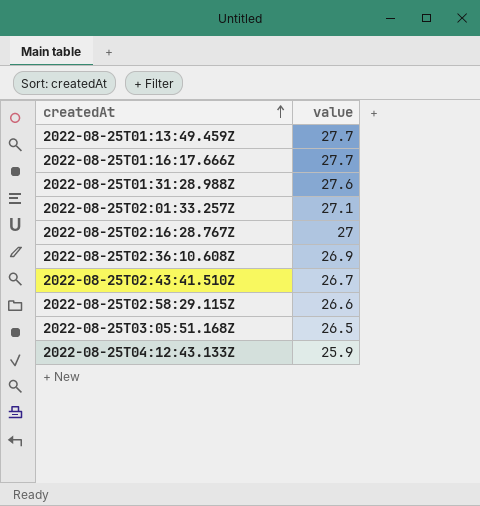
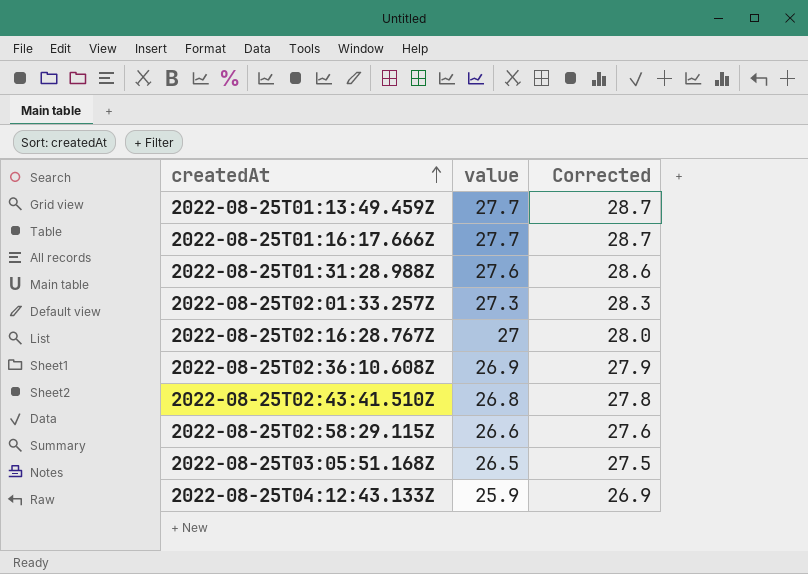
column Corrected | formula: none -> [value] + 1
2022-08-25T02:01:33.257Z | value: 27.1 -> 27.3
2022-08-25T02:43:41.510Z | value: 26.7 -> 26.8

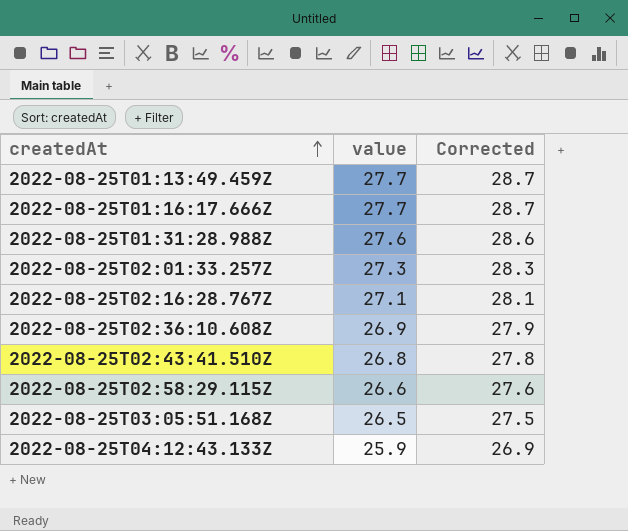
2022-08-25T02:16:28.767Z | value: 27 -> 27.1
2022-08-25T02:16:28.767Z | Corrected: 28.0 -> 28.1

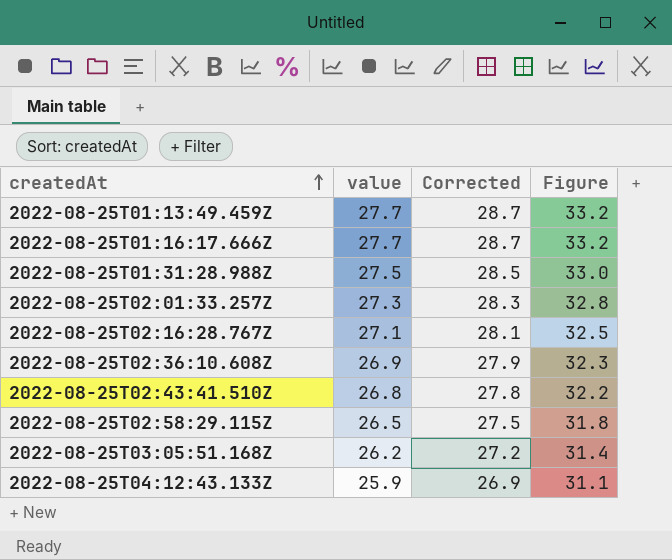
column Figure | formula: none -> [value] * 1.2
2022-08-25T01:31:28.988Z | value: 27.6 -> 27.5
2022-08-25T01:31:28.988Z | Corrected: 28.6 -> 28.5
2022-08-25T02:58:29.115Z | value: 26.6 -> 26.5
2022-08-25T02:58:29.115Z | Corrected: 27.6 -> 27.5
2022-08-25T03:05:51.168Z | value: 26.5 -> 26.2
2022-08-25T03:05:51.168Z | Corrected: 27.5 -> 27.2

